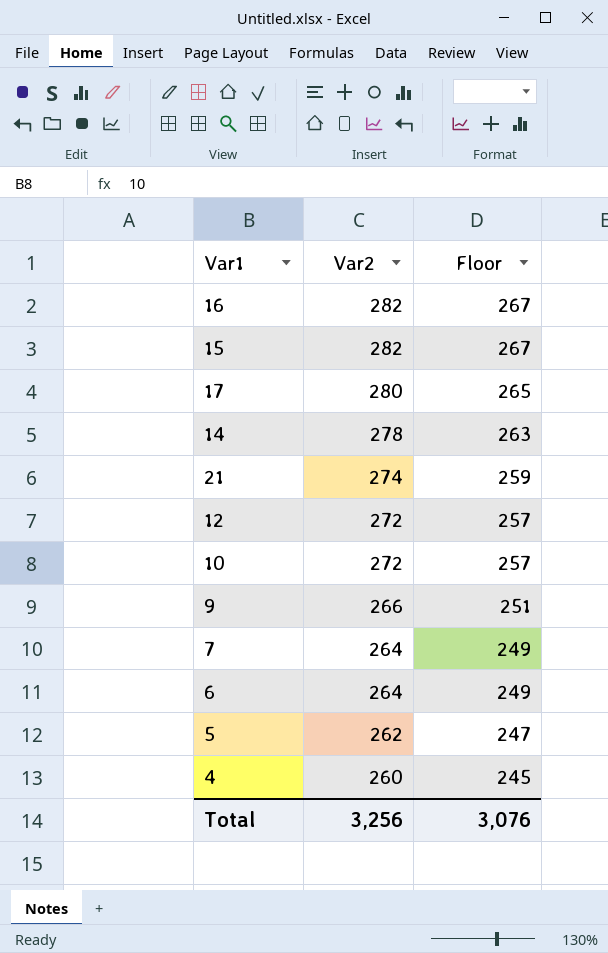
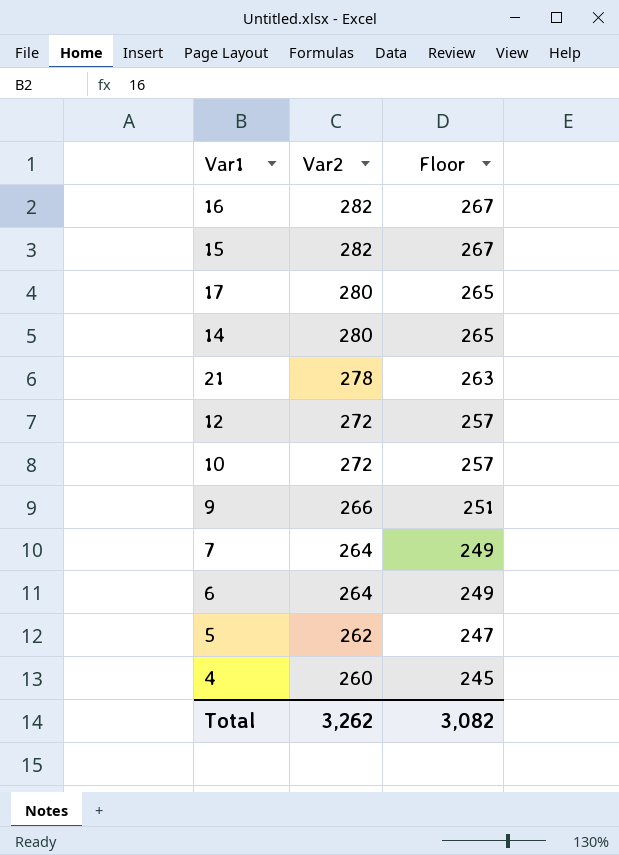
14 | Var2: 278 -> 280
14 | Floor: 263 -> 265
21 | Var2: 274 -> 278
21 | Floor: 259 -> 263
Total | Var2: 3,256 -> 3,262
Total | Floor: 3,076 -> 3,082

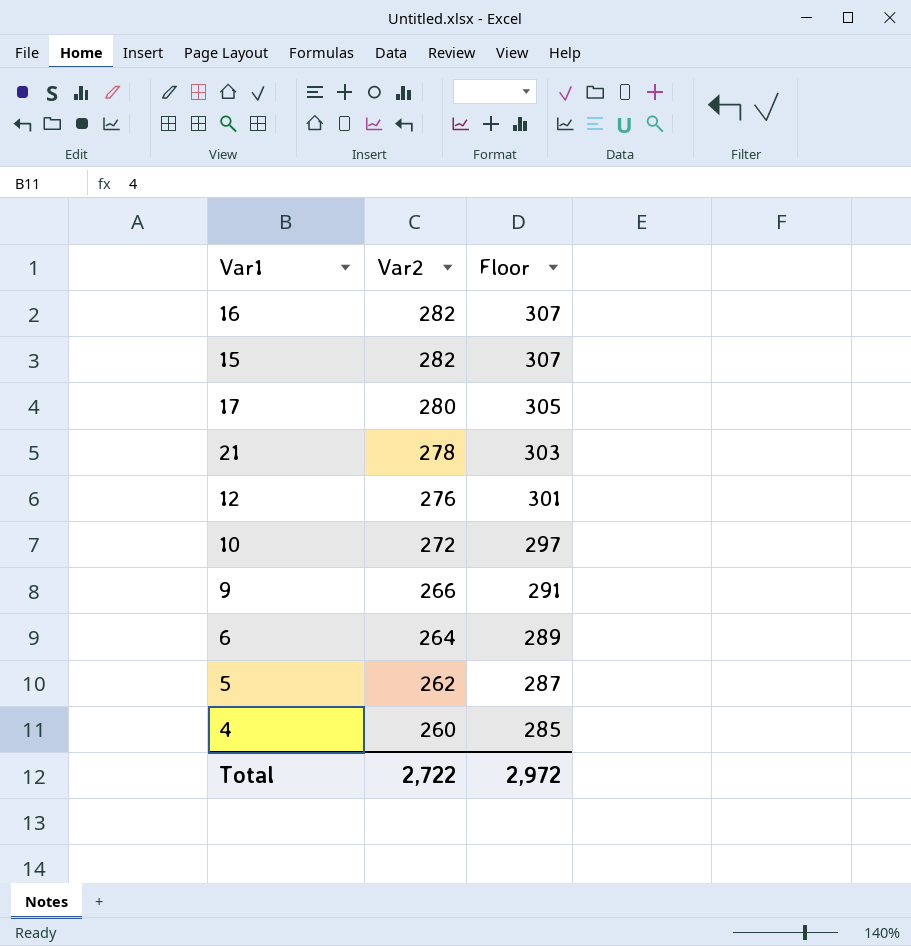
column Floor | formula: [Var2] - 15 -> [Var2] + 25
row 14: 280 | 265 -> none
row 7: 264 | 249 -> none
12 | Var2: 272 -> 276
Total | Var2: 3,262 -> 2,722
Total | Floor: 3,082 -> 2,972

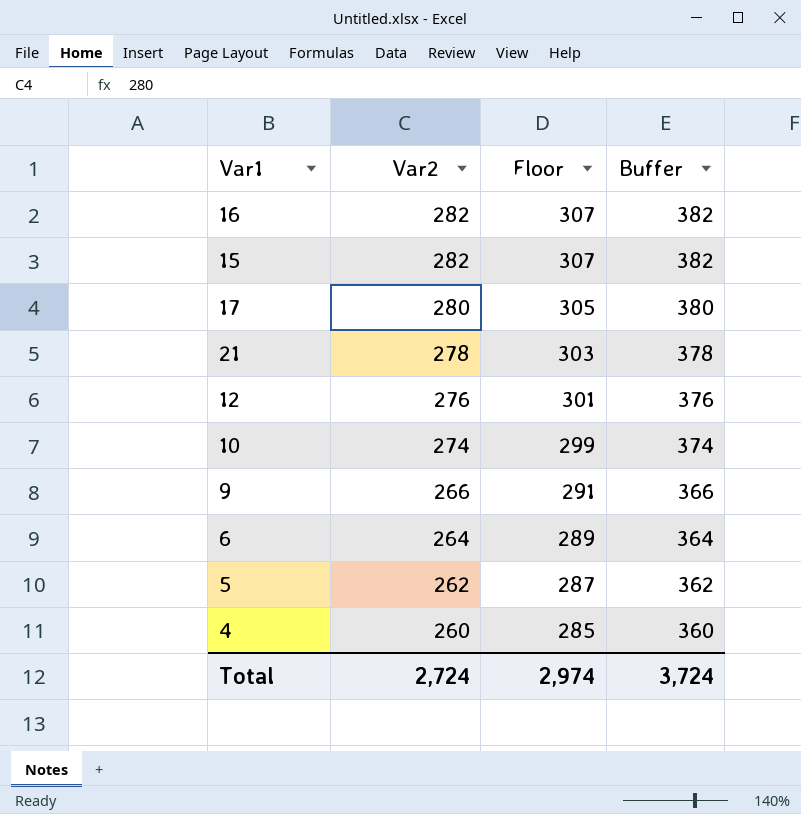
column Buffer | formula: none -> [Var2] + 100
10 | Var2: 272 -> 274
10 | Floor: 297 -> 299
Total | Var2: 2,722 -> 2,724
Total | Floor: 2,972 -> 2,974

